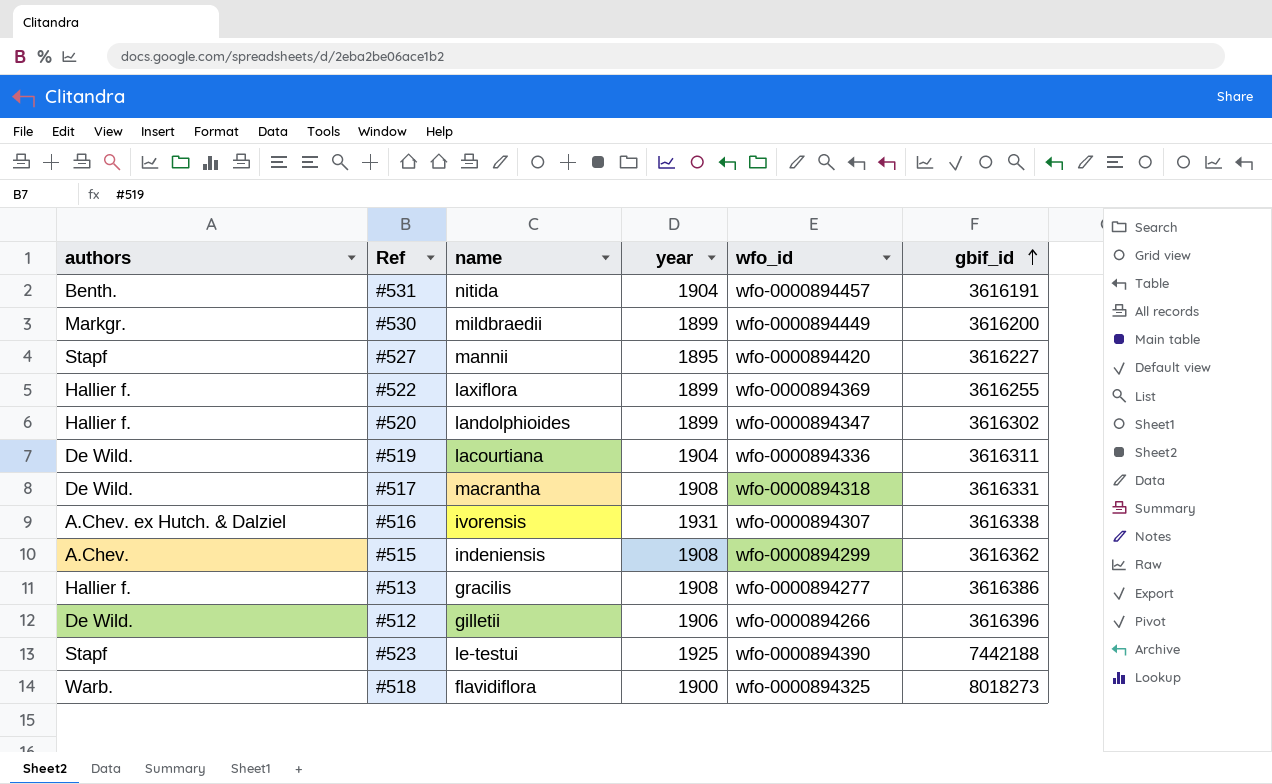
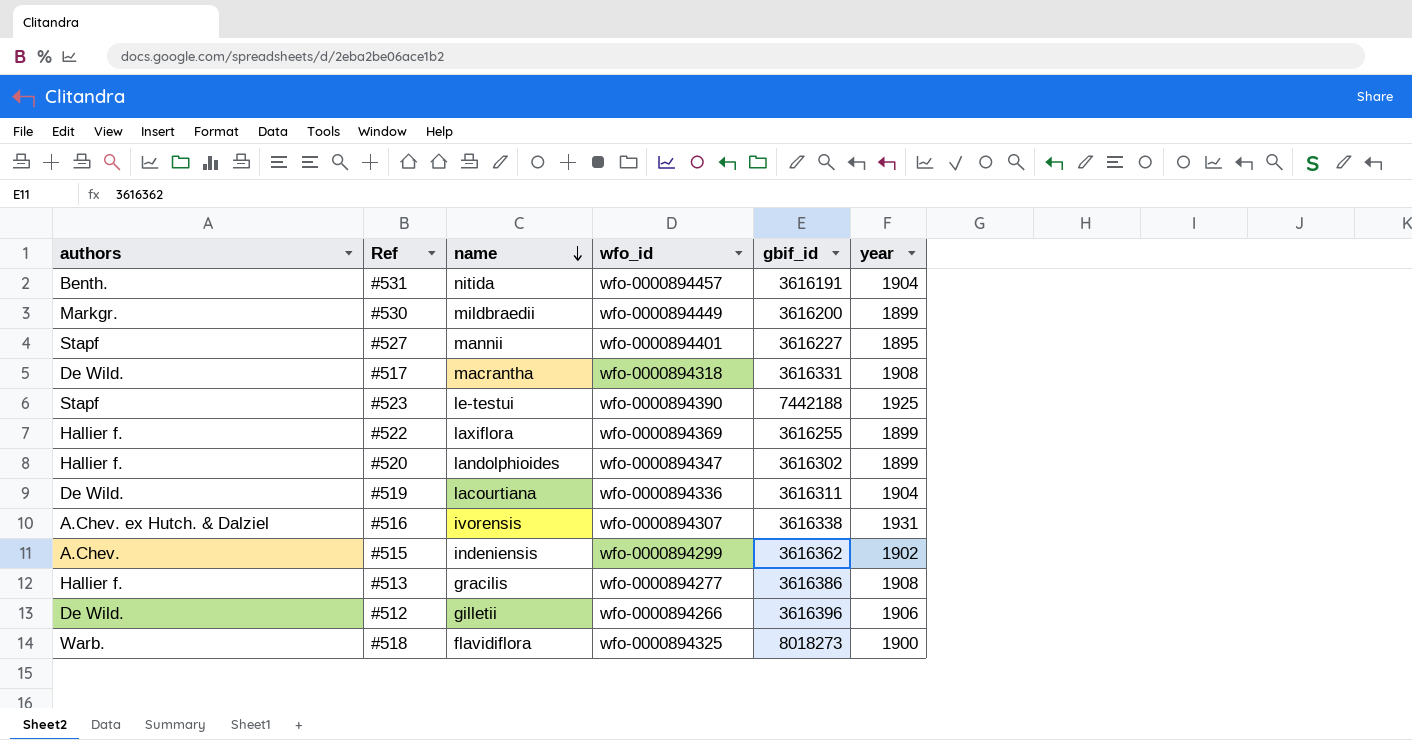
row order: gbif_id ascending -> name descending
column year | position: 4 -> 6
#527 | wfo_id: wfo-0000894420 -> wfo-0000894401
#515 | year: 1908 -> 1902

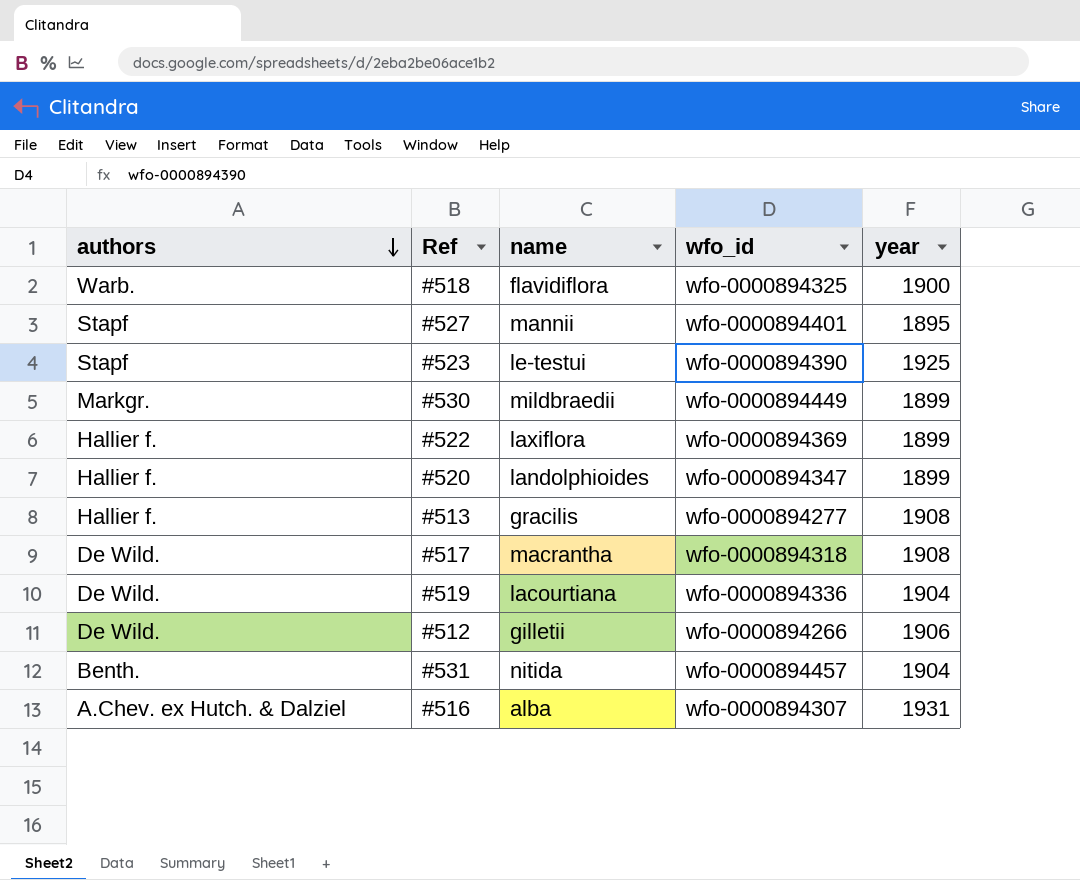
row order: name descending -> authors descending
column gbif_id | position: 5 -> none
row #515: A.Chev. | indeniensis | wfo-0000894299 | 3616362 | 1902 -> none
#516 | name: ivorensis -> alba

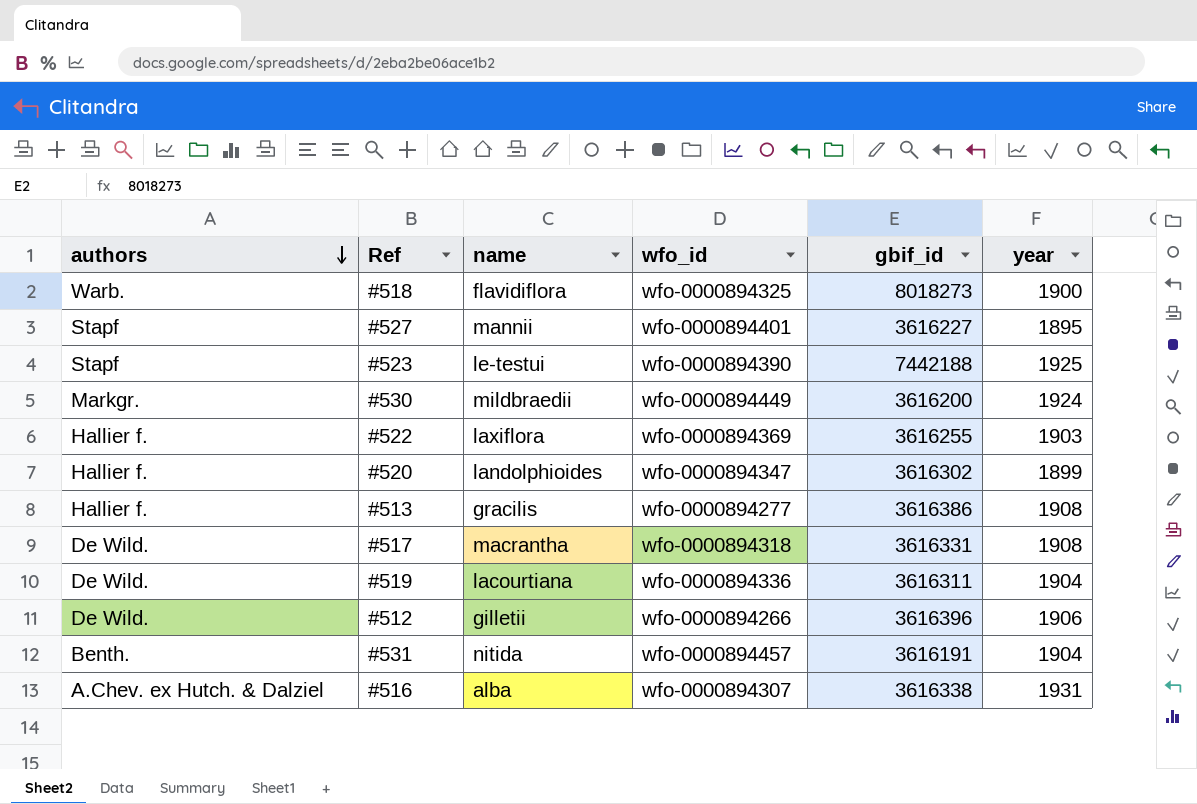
column gbif_id | position: none -> 5
#530 | year: 1899 -> 1924
#522 | year: 1899 -> 1903

